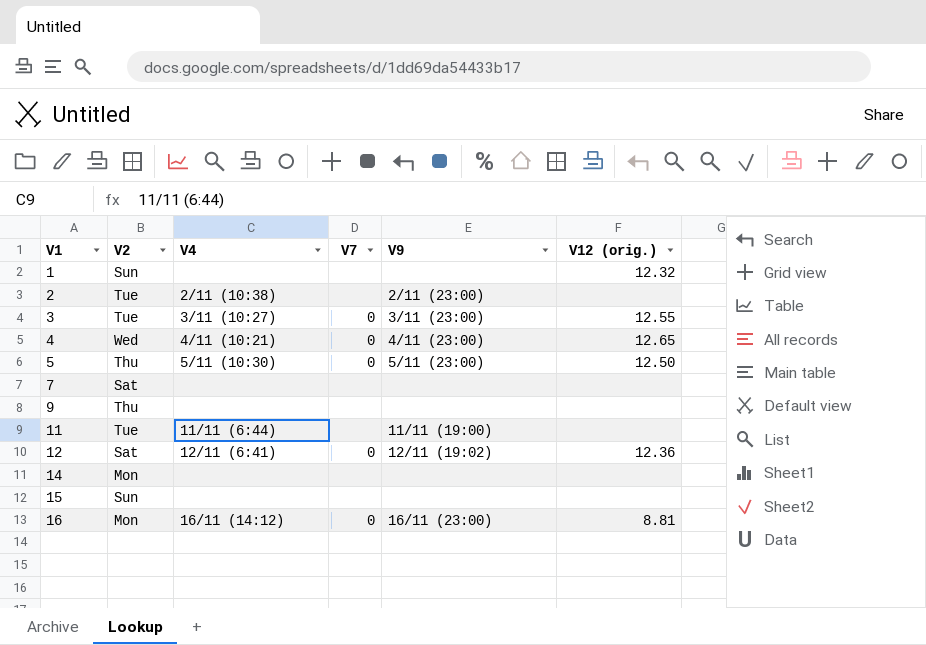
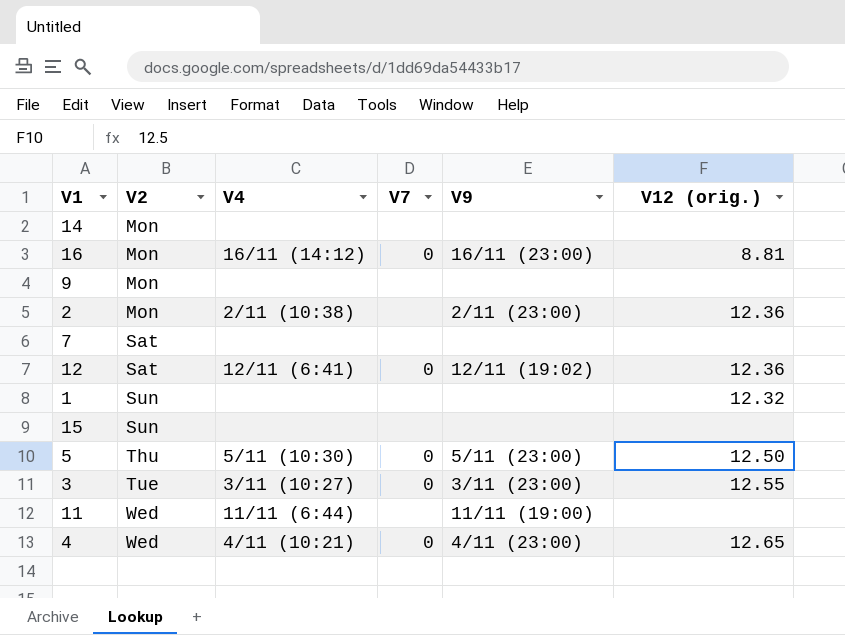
row order: V1 ascending -> V2 ascending
9 | V2: Thu -> Mon
2 | V2: Tue -> Mon
2 | V12 (orig.): none -> 12.36
11 | V2: Tue -> Wed

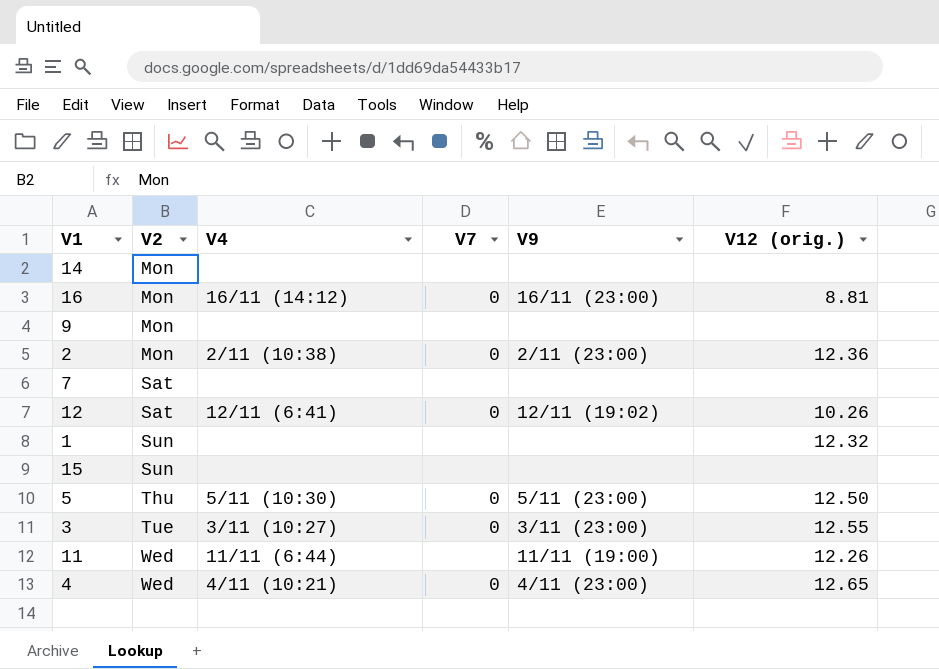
2 | V7: none -> 0
12 | V12 (orig.): 12.36 -> 10.26
11 | V12 (orig.): none -> 12.26

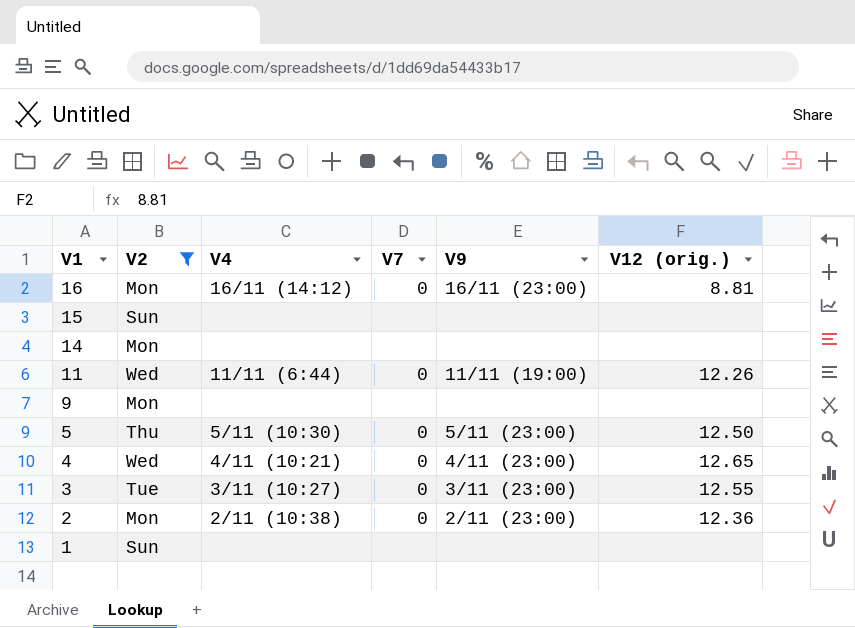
filter: none -> V2 != Sat
row order: V2 ascending -> V1 descending
11 | V7: none -> 0
1 | V12 (orig.): 12.32 -> none

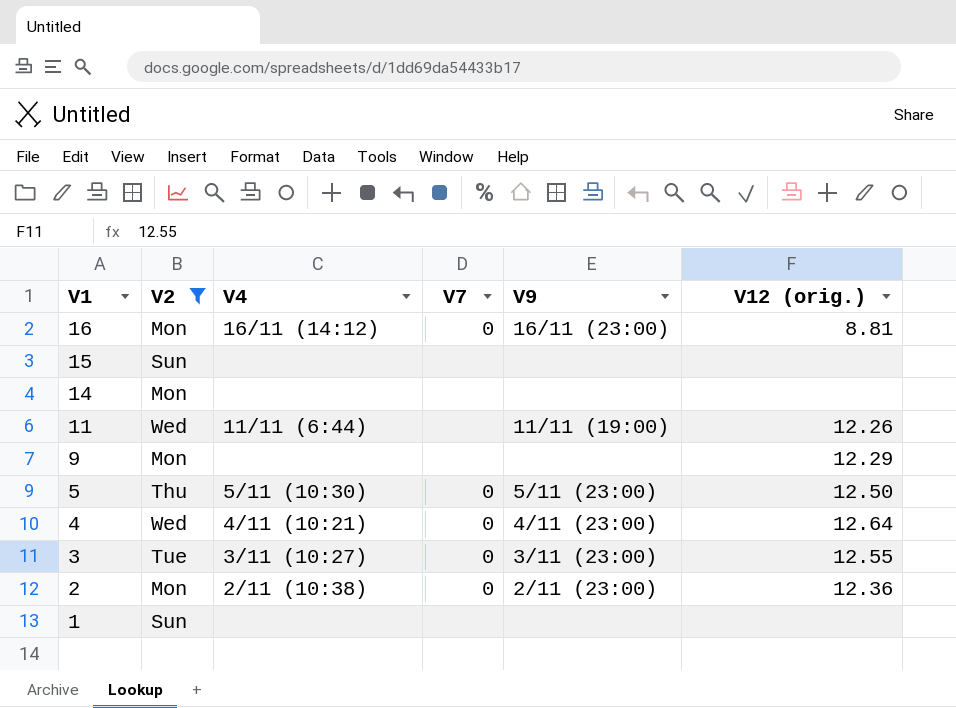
11 | V7: 0 -> none
9 | V12 (orig.): none -> 12.29
4 | V12 (orig.): 12.65 -> 12.64

